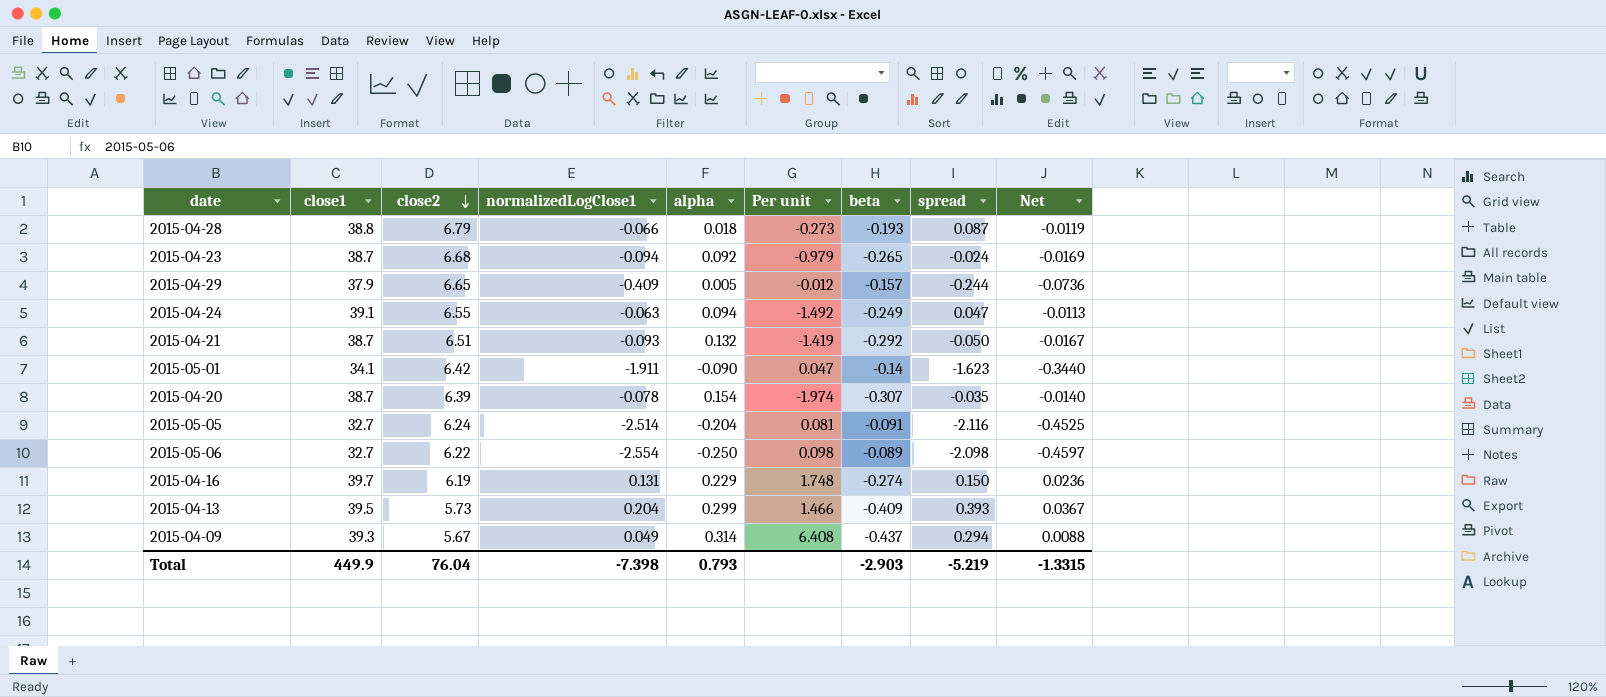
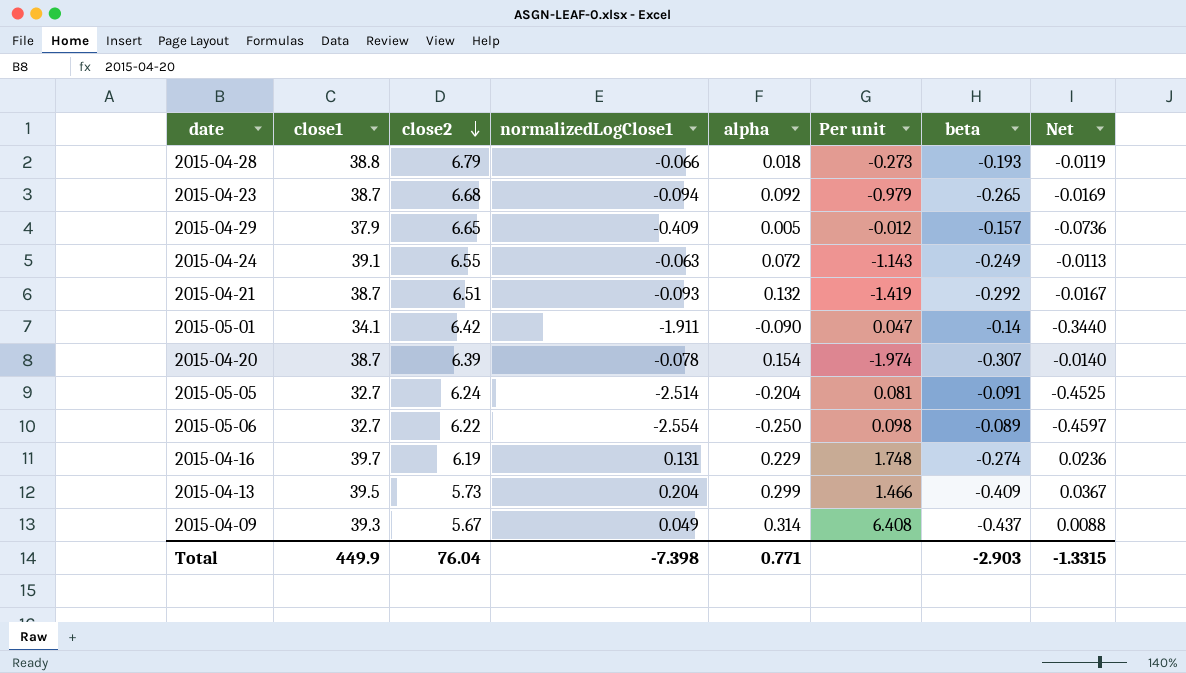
column spread | position: 8 -> none
2015-04-24 | alpha: 0.094 -> 0.072
2015-04-24 | Per unit: -1.492 -> -1.143
Total | alpha: 0.793 -> 0.771

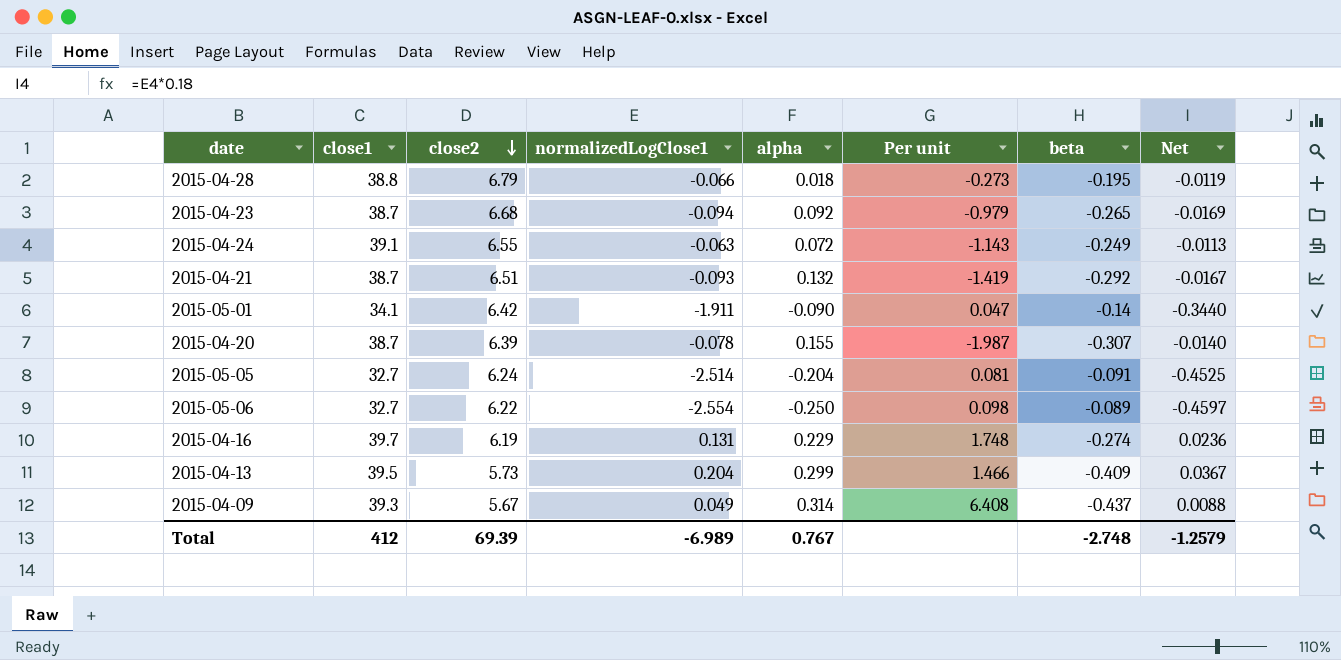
row 2015-04-29: 37.9 | 6.65 | -0.409 | 0.005 | -0.012 | -0.157 | -0.0736 -> none
2015-04-28 | beta: -0.193 -> -0.195
2015-04-20 | alpha: 0.154 -> 0.155
2015-04-20 | Per unit: -1.974 -> -1.987
Total | close1: 449.9 -> 412
Total | close2: 76.04 -> 69.39
Total | normalizedLogClose1: -7.398 -> -6.989
Total | alpha: 0.771 -> 0.767
Total | beta: -2.903 -> -2.748
Total | Net: -1.3315 -> -1.2579

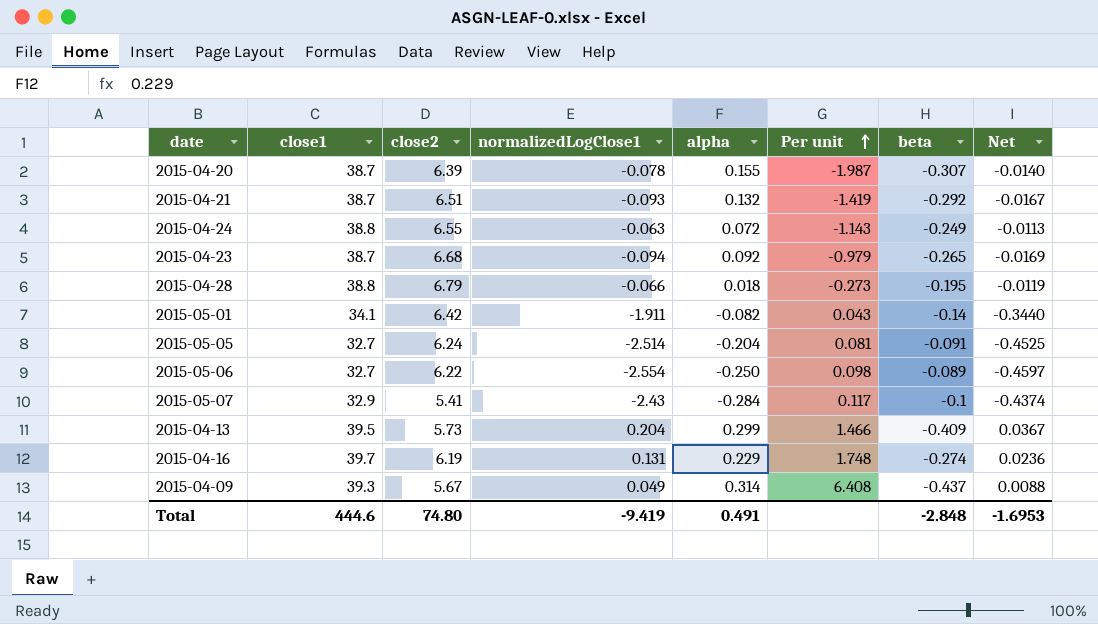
row order: close2 descending -> Per unit ascending
2015-04-24 | close1: 39.1 -> 38.8
2015-05-01 | alpha: -0.090 -> -0.082
2015-05-01 | Per unit: 0.047 -> 0.043
row 2015-05-07: none -> 32.9 | 5.41 | -2.43 | -0.284 | 0.117 | -0.1 | -0.4374
Total | close1: 412 -> 444.6
Total | close2: 69.39 -> 74.80
Total | normalizedLogClose1: -6.989 -> -9.419
Total | alpha: 0.767 -> 0.491
Total | beta: -2.748 -> -2.848
Total | Net: -1.2579 -> -1.6953

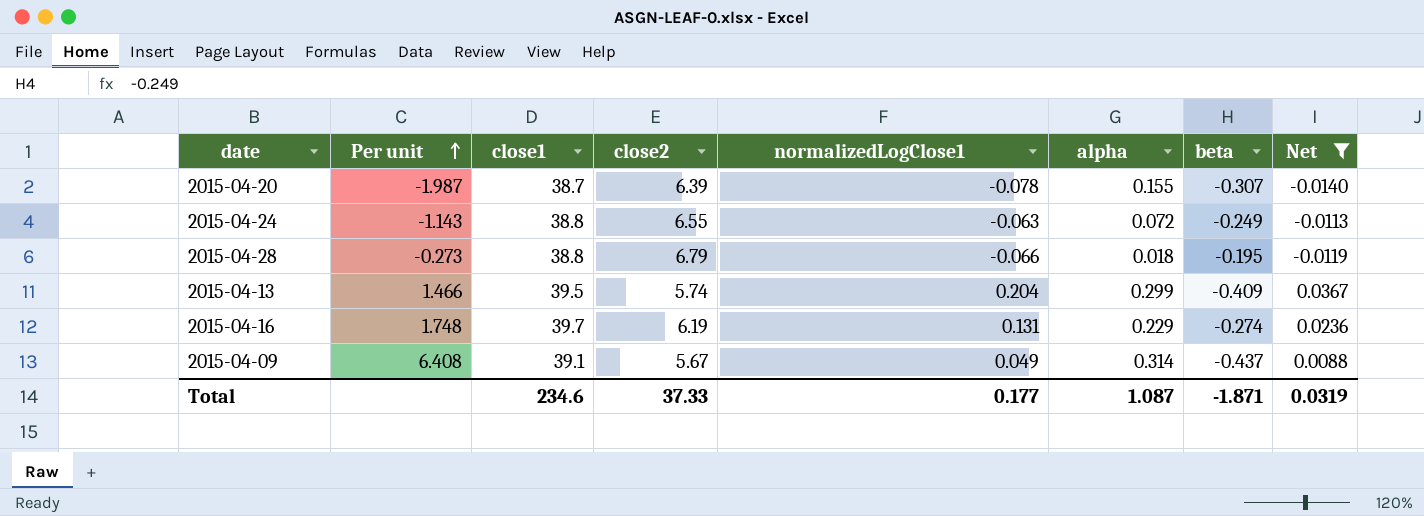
filter: none -> Net >= -0.0140
column Per unit | position: 6 -> 2
2015-04-13 | close2: 5.73 -> 5.74
2015-04-09 | close1: 39.3 -> 39.1
Total | close1: 444.6 -> 234.6
Total | close2: 74.80 -> 37.33
Total | normalizedLogClose1: -9.419 -> 0.177
Total | alpha: 0.491 -> 1.087
Total | beta: -2.848 -> -1.871
Total | Net: -1.6953 -> 0.0319

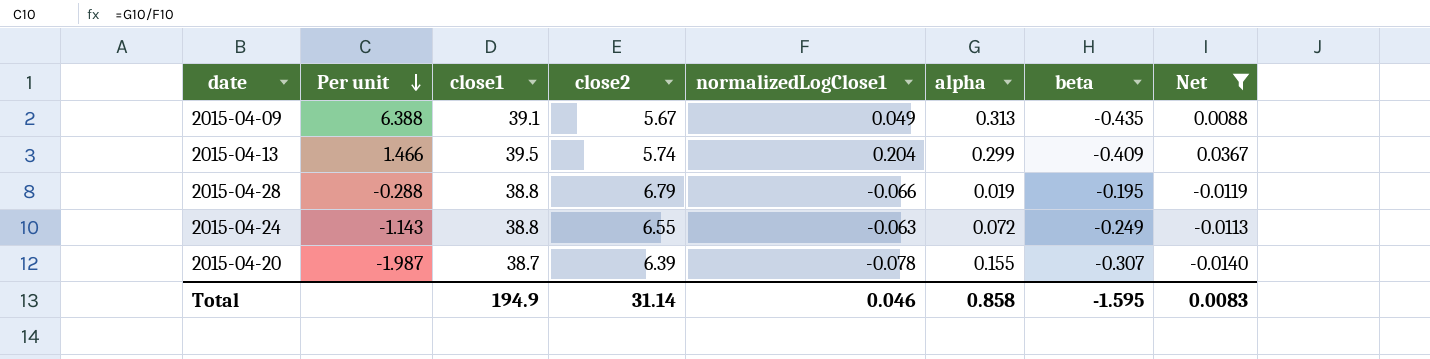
row order: Per unit ascending -> Per unit descending
row 2015-04-16: 1.748 | 39.7 | 6.19 | 0.131 | 0.229 | -0.274 | 0.0236 -> none
2015-04-09 | Per unit: 6.408 -> 6.388
2015-04-09 | alpha: 0.314 -> 0.313
2015-04-09 | beta: -0.437 -> -0.435
2015-04-28 | Per unit: -0.273 -> -0.288
2015-04-28 | alpha: 0.018 -> 0.019
Total | close1: 234.6 -> 194.9
Total | close2: 37.33 -> 31.14
Total | normalizedLogClose1: 0.177 -> 0.046
Total | alpha: 1.087 -> 0.858
Total | beta: -1.871 -> -1.595
Total | Net: 0.0319 -> 0.0083

